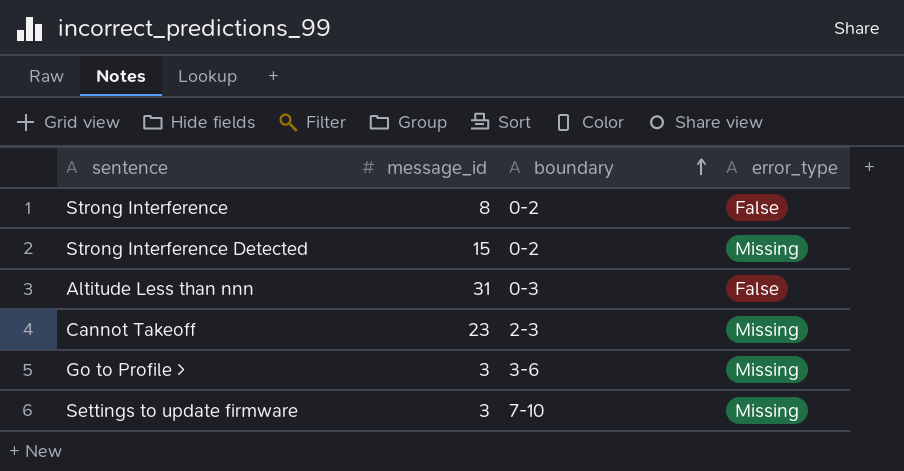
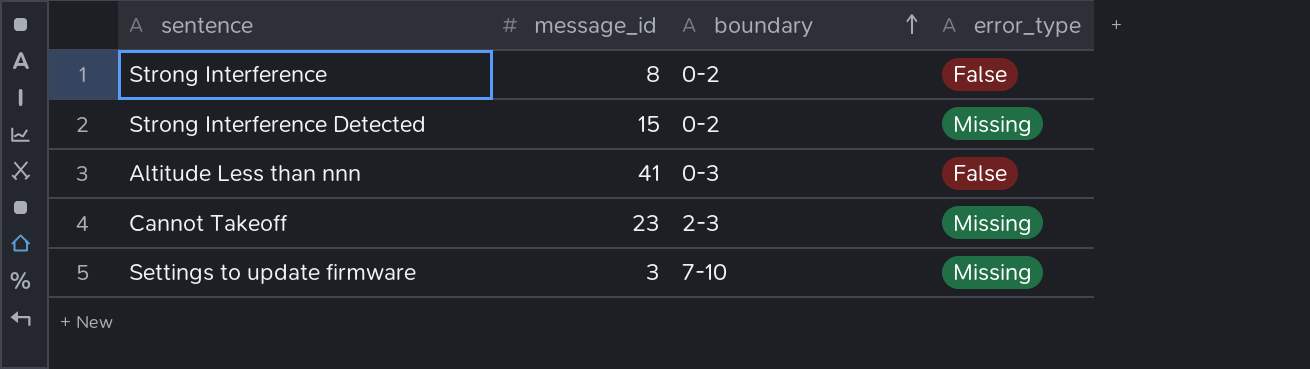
row Go to Profile >: 3 | 3-6 | Missing -> none
Altitude Less than nnn | message_id: 31 -> 41

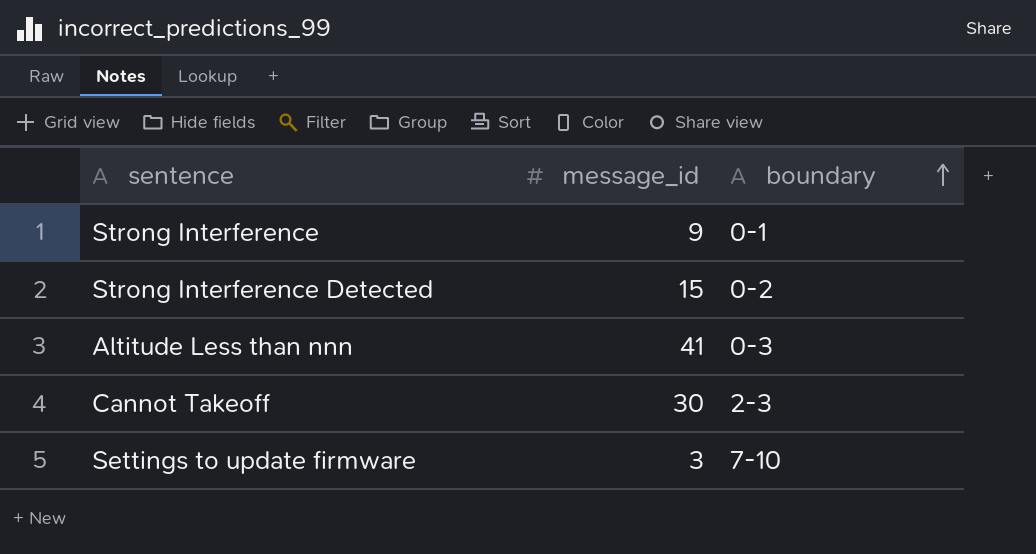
column error_type | position: 4 -> none
Strong Interference | message_id: 8 -> 9
Strong Interference | boundary: 0-2 -> 0-1
Cannot Takeoff | message_id: 23 -> 30

